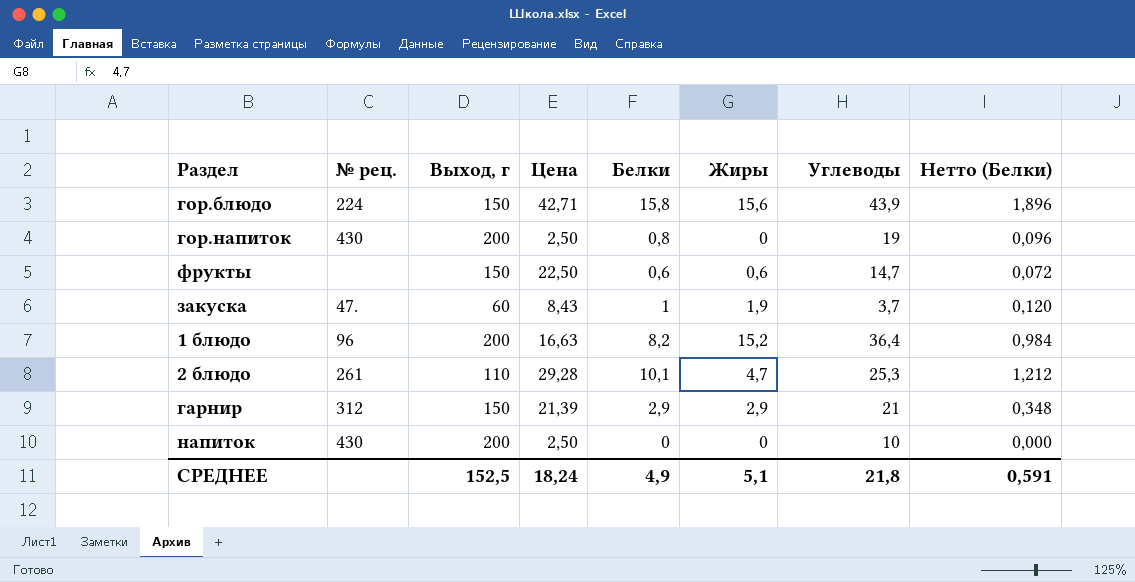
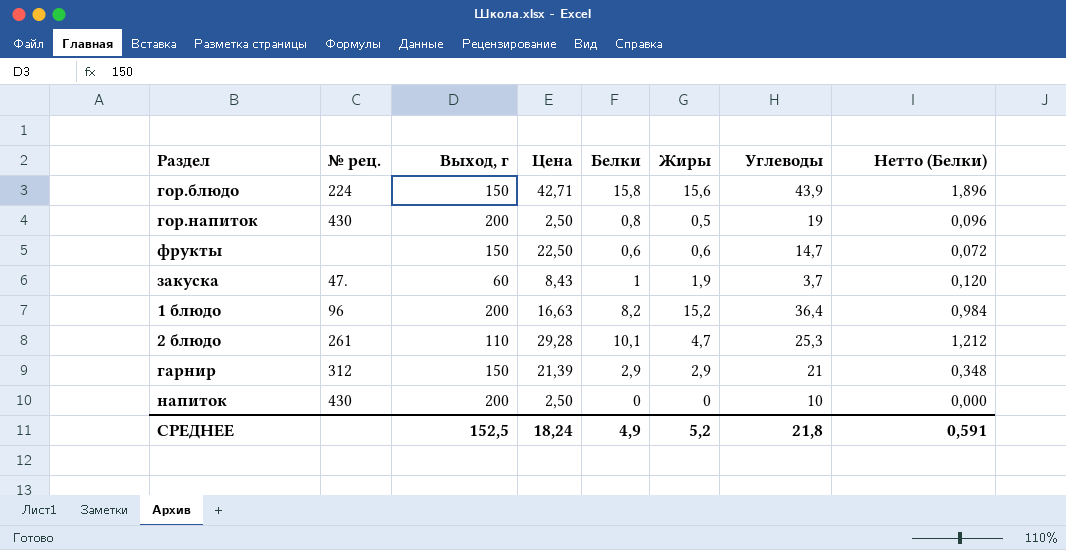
гор.напиток | Жиры: 0 -> 0,5
СРЕДНЕЕ | Жиры: 5,1 -> 5,2

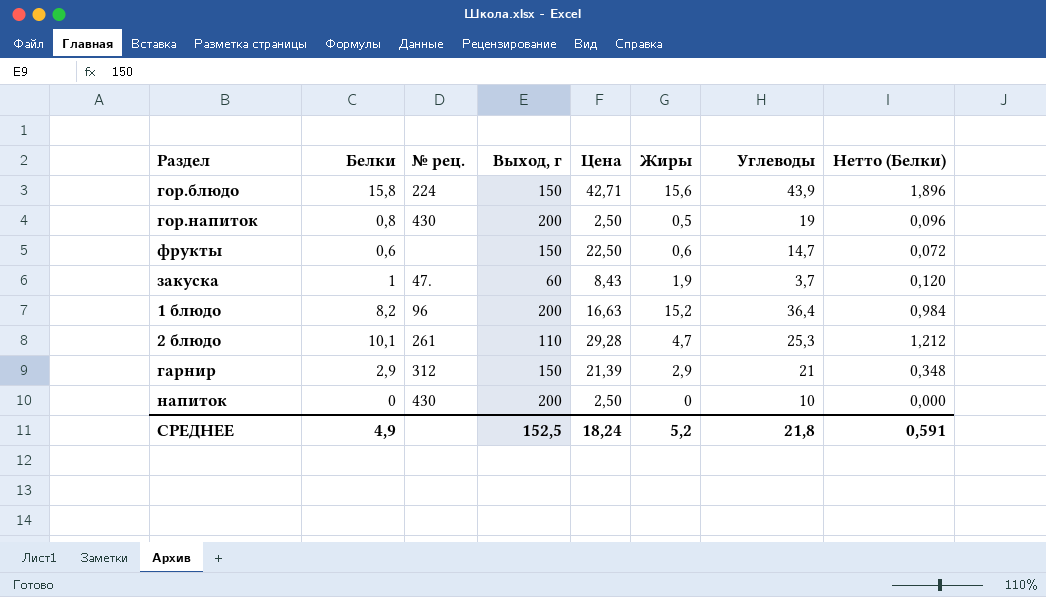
column Белки | position: 5 -> 2

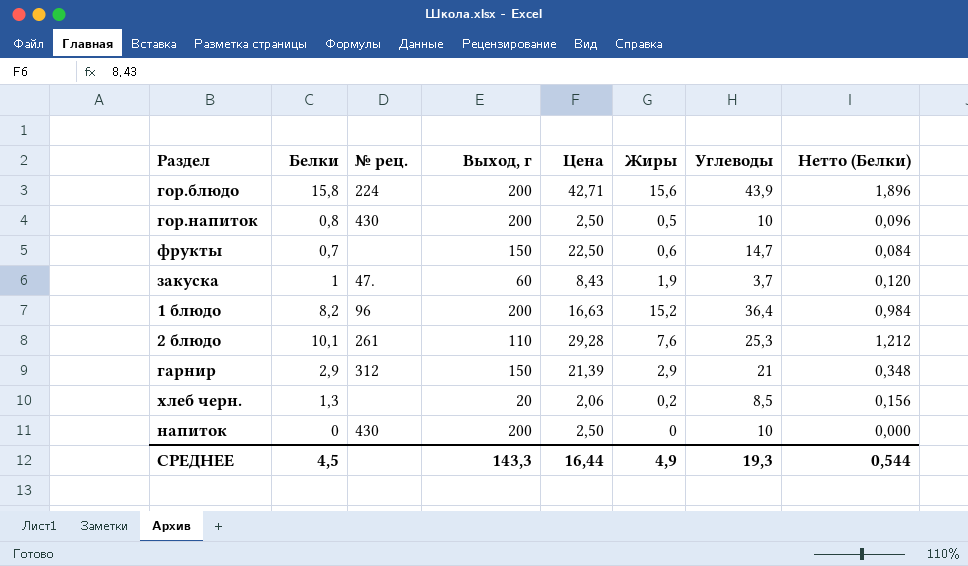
гор.блюдо | Выход, г: 150 -> 200
гор.напиток | Углеводы: 19 -> 10
фрукты | Белки: 0,6 -> 0,7
фрукты | Нетто (Белки): 0,072 -> 0,084
2 блюдо | Жиры: 4,7 -> 7,6
row хлеб черн.: none -> 1,3 | none | 20 | 2,06 | 0,2 | 8,5 | 0,156
СРЕДНЕЕ | Белки: 4,9 -> 4,5
СРЕДНЕЕ | Выход, г: 152,5 -> 143,3
СРЕДНЕЕ | Цена: 18,24 -> 16,44
СРЕДНЕЕ | Жиры: 5,2 -> 4,9
СРЕДНЕЕ | Углеводы: 21,8 -> 19,3
СРЕДНЕЕ | Нетто (Белки): 0,591 -> 0,544

